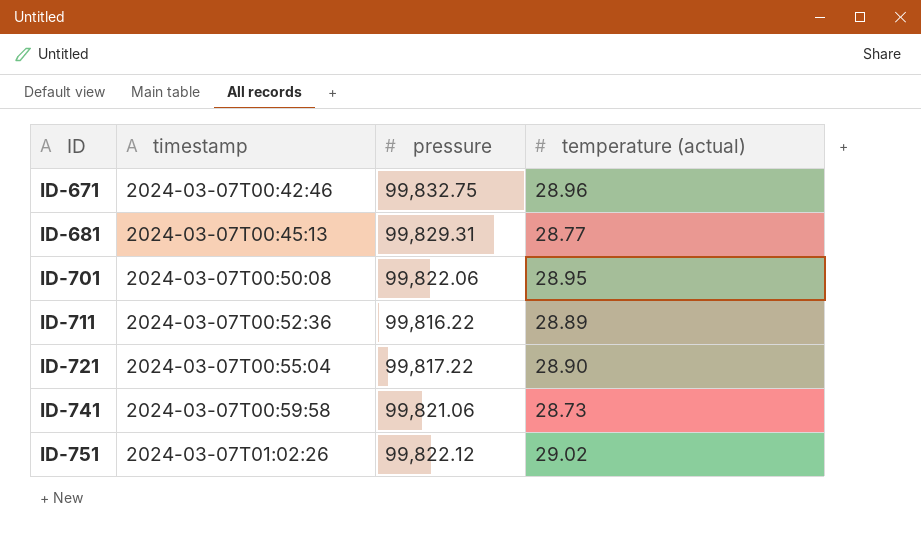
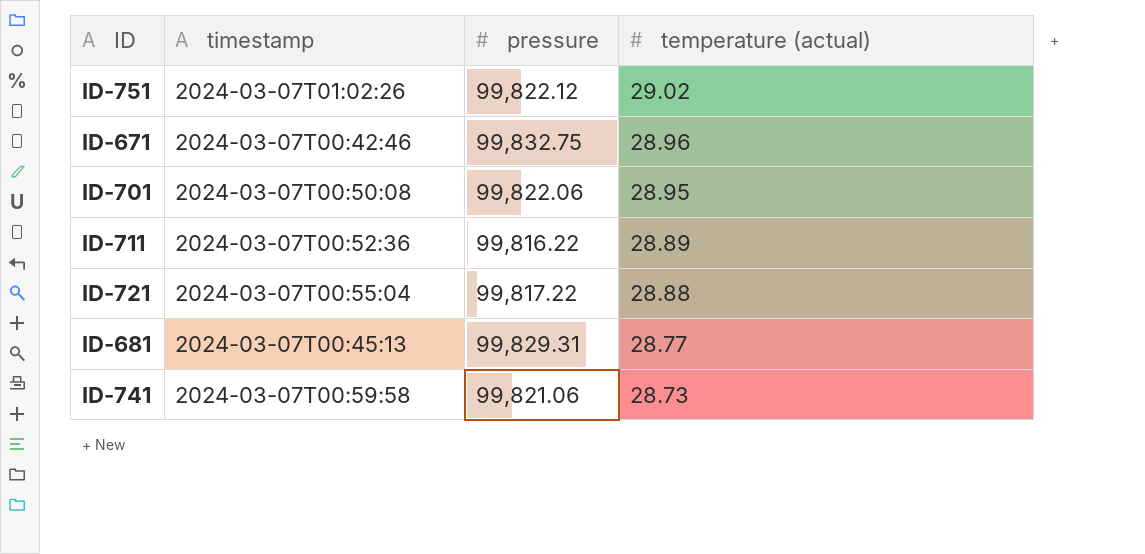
row order: ID ascending -> temperature (actual) descending
ID-721 | temperature (actual): 28.90 -> 28.88

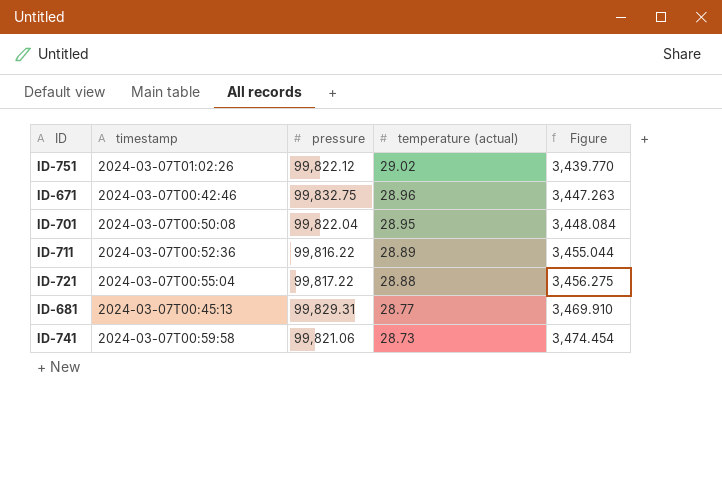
column Figure | formula: none -> [pressure] / [temperature (actual)]
ID-701 | pressure: 99,822.06 -> 99,822.04

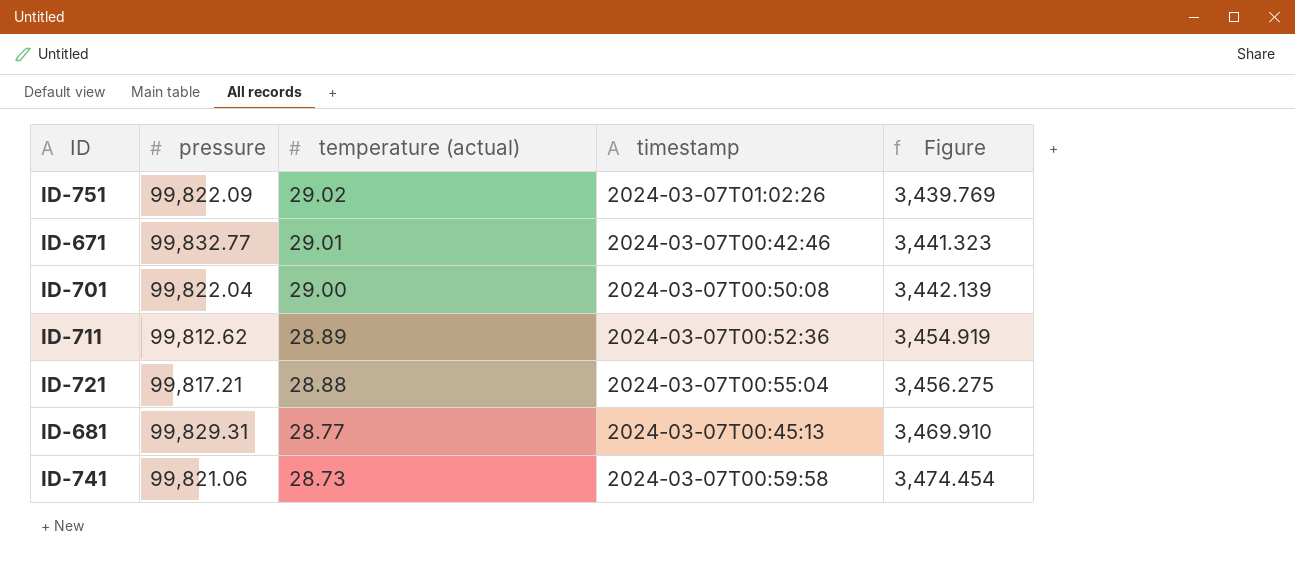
column timestamp | position: 2 -> 4
ID-751 | pressure: 99,822.12 -> 99,822.09
ID-751 | Figure: 3,439.770 -> 3,439.769
ID-671 | pressure: 99,832.75 -> 99,832.77
ID-671 | temperature (actual): 28.96 -> 29.01
ID-671 | Figure: 3,447.263 -> 3,441.323
ID-701 | temperature (actual): 28.95 -> 29.00
ID-701 | Figure: 3,448.084 -> 3,442.139
ID-711 | pressure: 99,816.22 -> 99,812.62
ID-711 | Figure: 3,455.044 -> 3,454.919
ID-721 | pressure: 99,817.22 -> 99,817.21

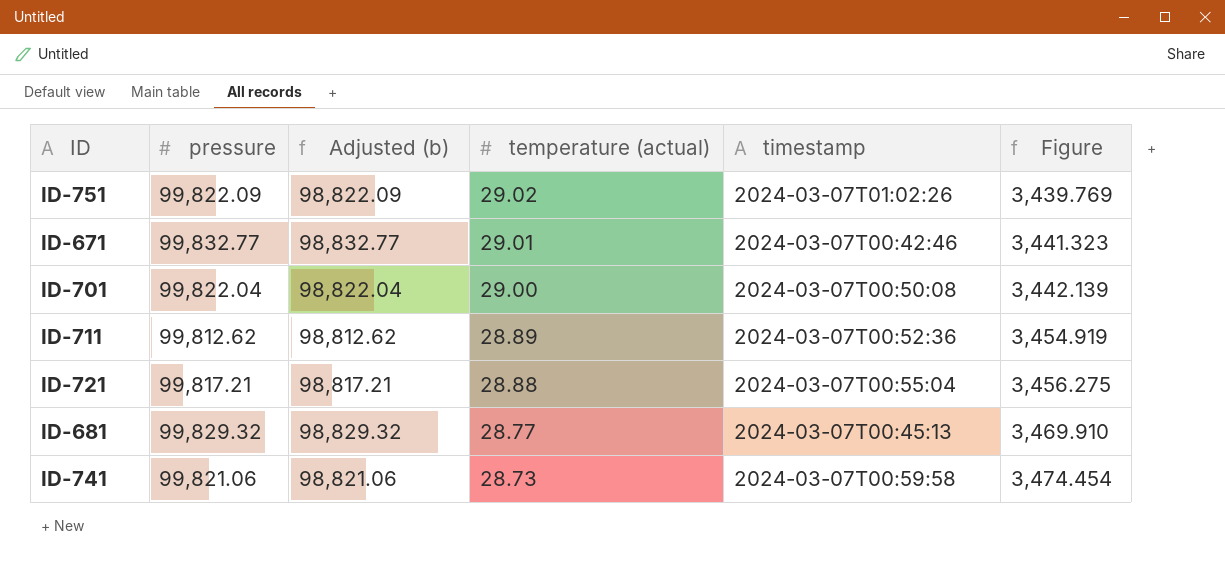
column Adjusted (b) | formula: none -> [pressure] - 1000
ID-681 | pressure: 99,829.31 -> 99,829.32

